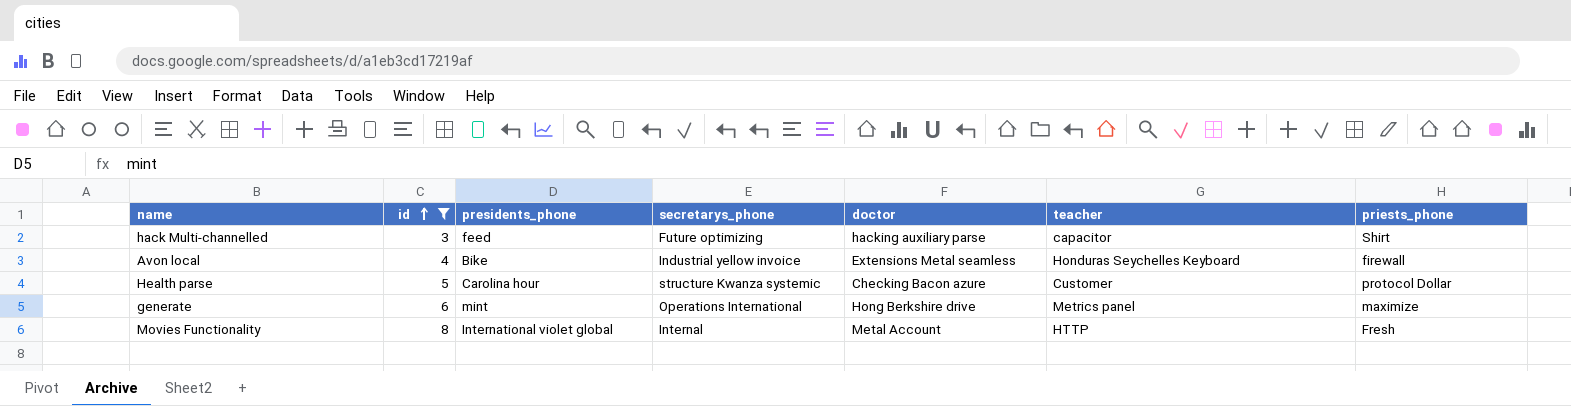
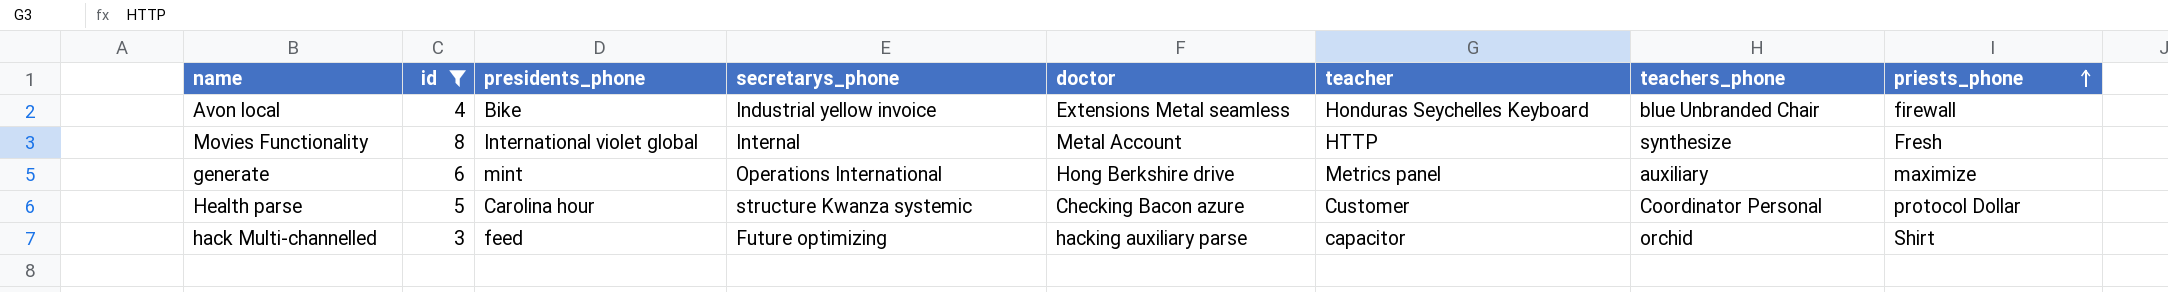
row order: id ascending -> priests_phone ascending
column teachers_phone | position: none -> 7

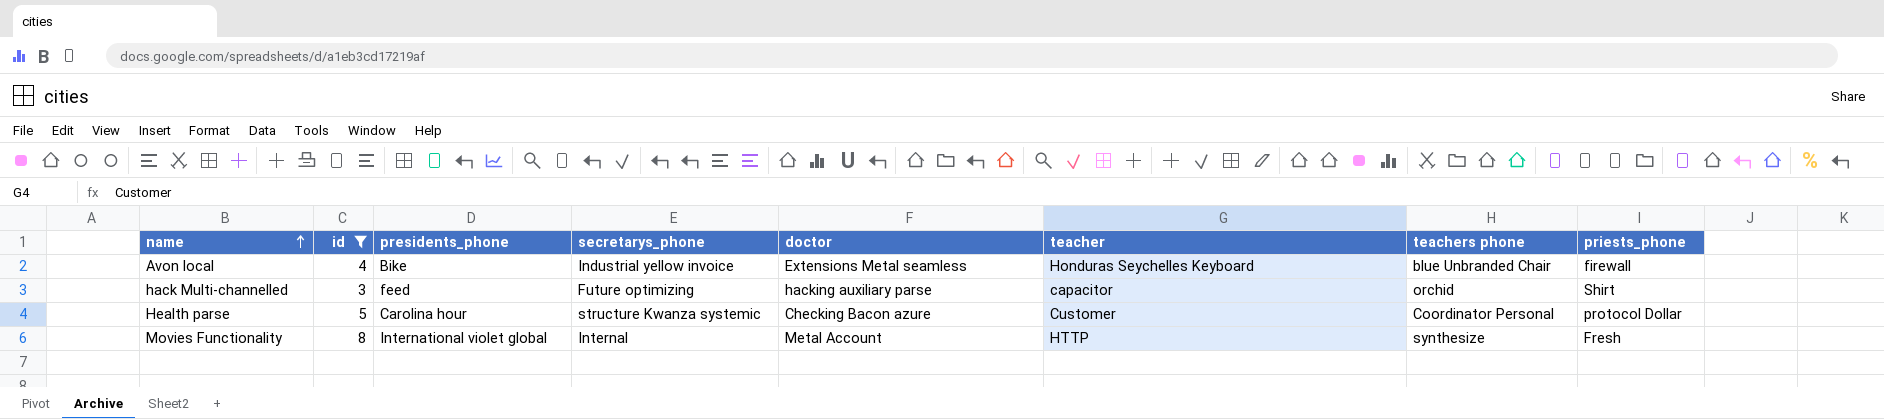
row order: priests_phone ascending -> name ascending
column name: teachers_phone -> teachers phone
row generate: 6 | mint | Operations International | Hong Berkshire drive | Metrics panel | auxiliary | maximize -> none

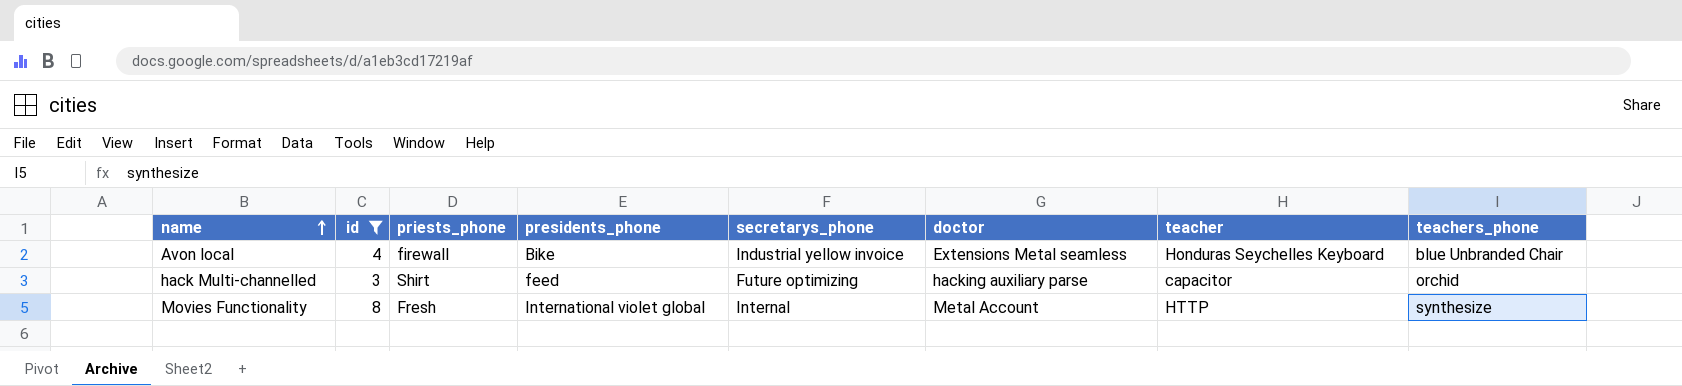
column priests_phone | position: 8 -> 3
column name: teachers phone -> teachers_phone
row Health parse: 5 | Carolina hour | structure Kwanza systemic | Checking Bacon azure | Customer | Coordinator Personal | protocol Dollar -> none

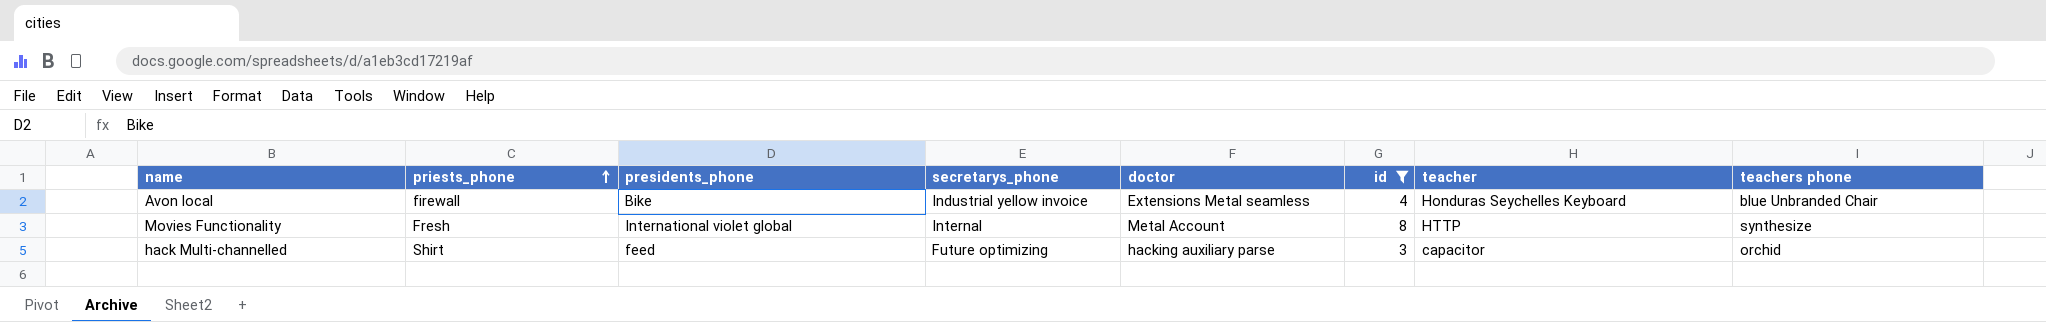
row order: name ascending -> priests_phone ascending
column id | position: 2 -> 6
column name: teachers_phone -> teachers phone

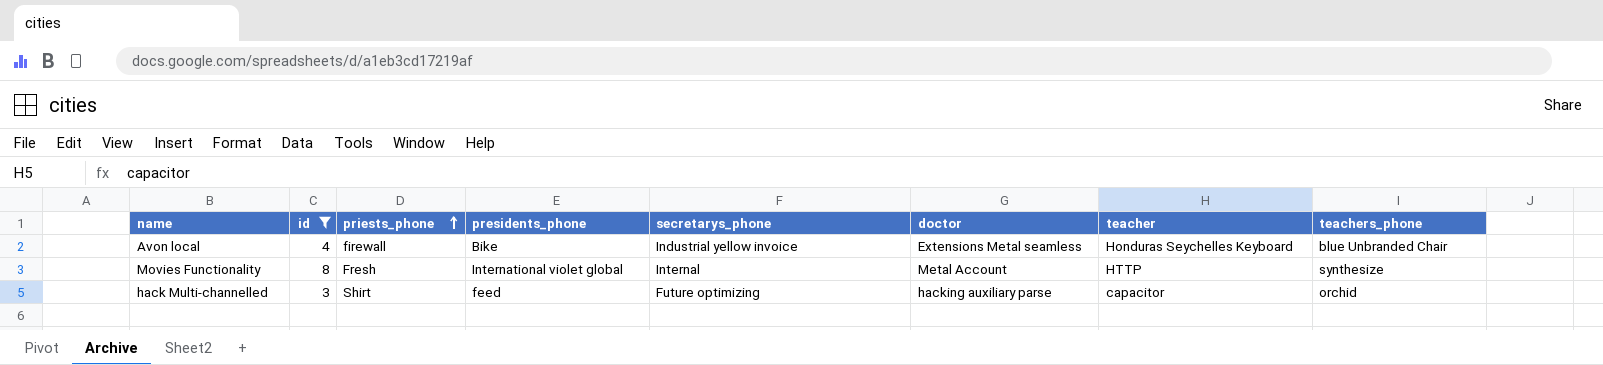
column id | position: 6 -> 2
column name: teachers phone -> teachers_phone

